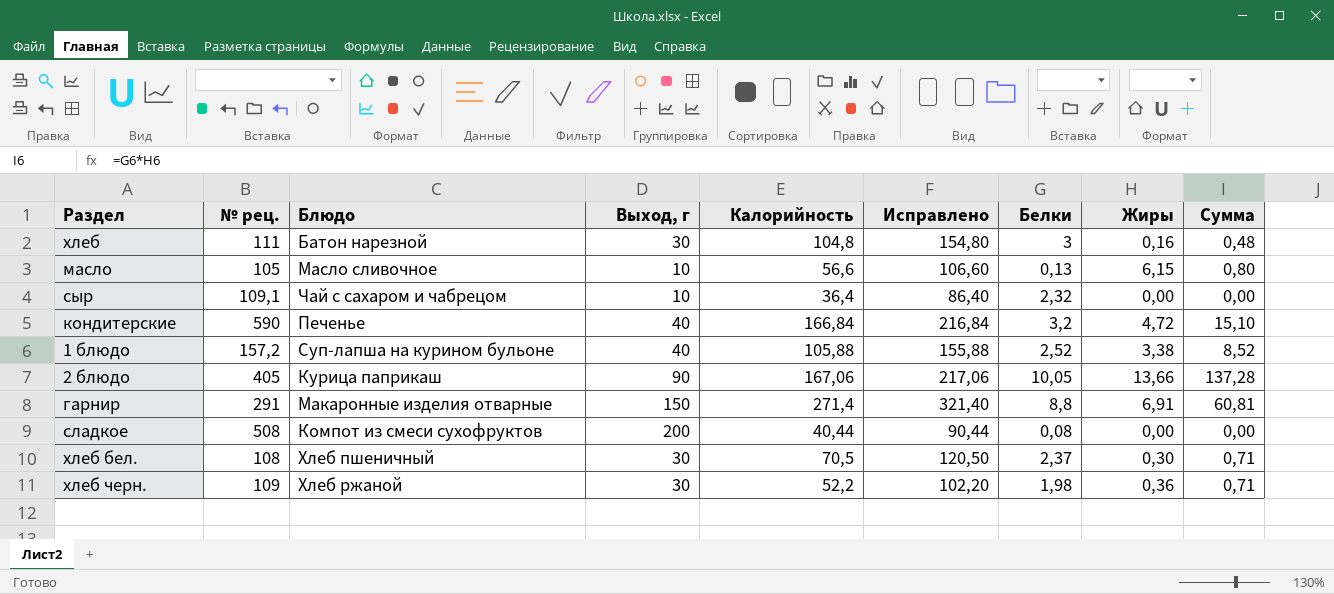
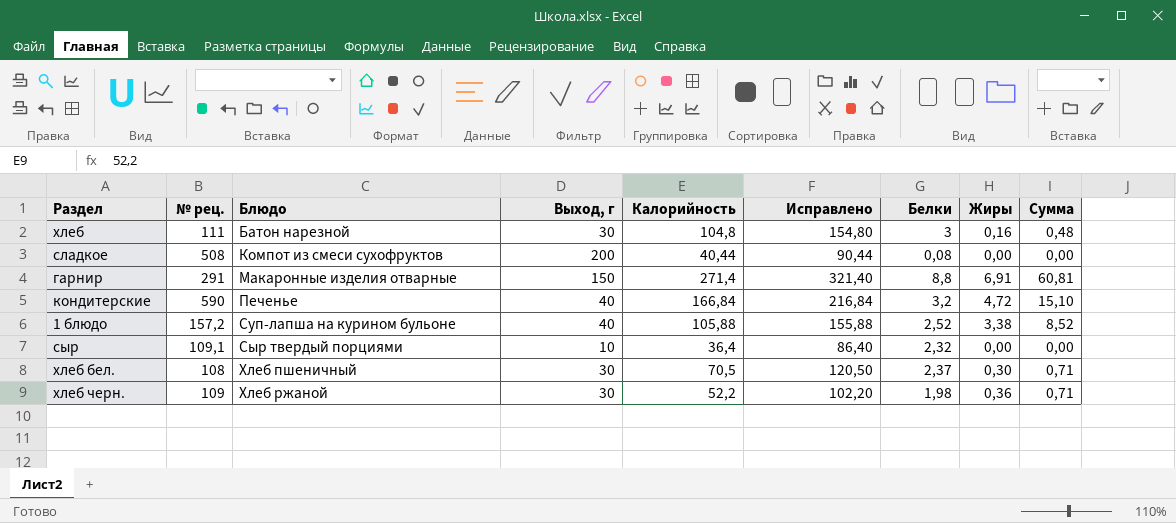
row order: none -> Блюдо ascending
row масло: 105 | Масло сливочное | 10 | 56,6 | 106,60 | 0,13 | 6,15 | 0,80 -> none
row 2 блюдо: 405 | Курица паприкаш | 90 | 167,06 | 217,06 | 10,05 | 13,66 | 137,28 -> none
сыр | Блюдо: Чай с сахаром и чабрецом -> Сыр твердый порциями

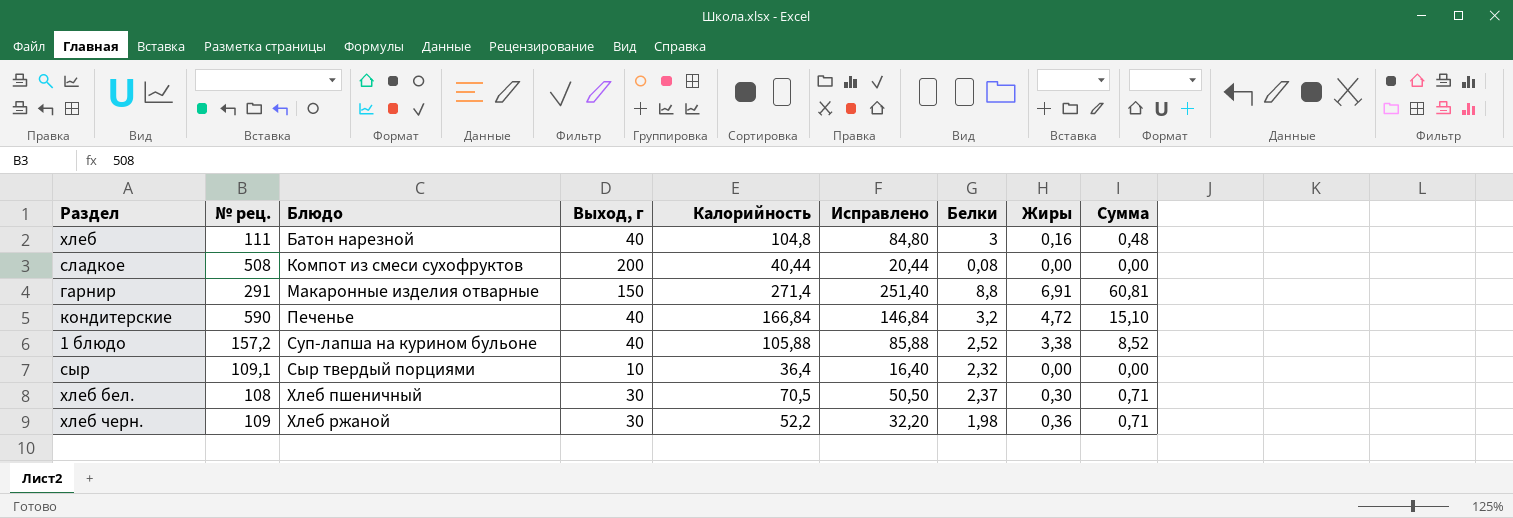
column Исправлено | formula: [Калорийность] + 50 -> [Калорийность] - 20
хлеб | Выход, г: 30 -> 40

